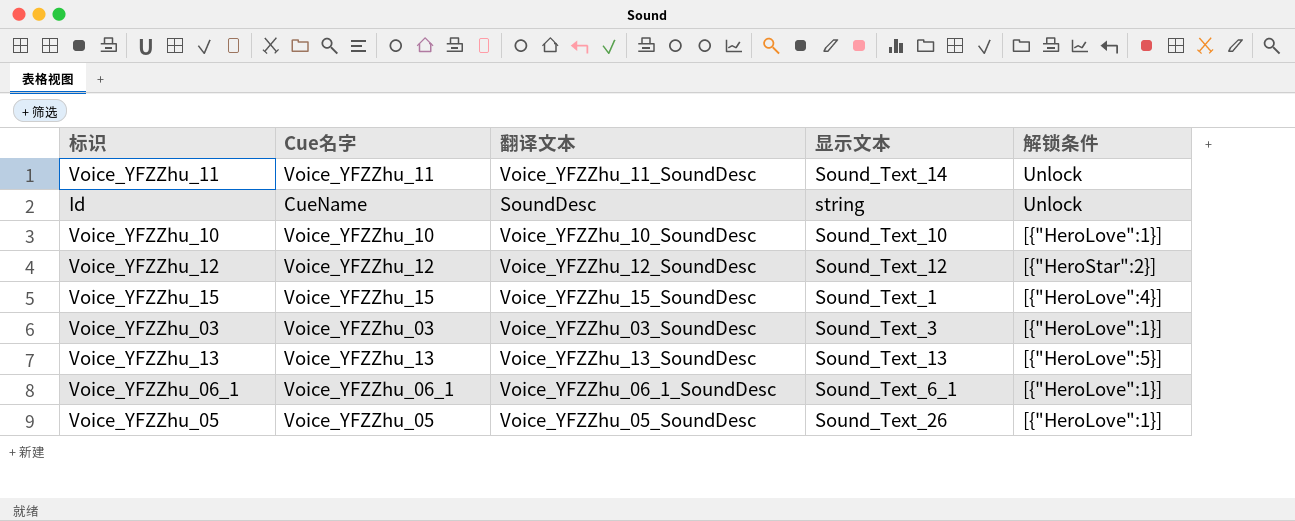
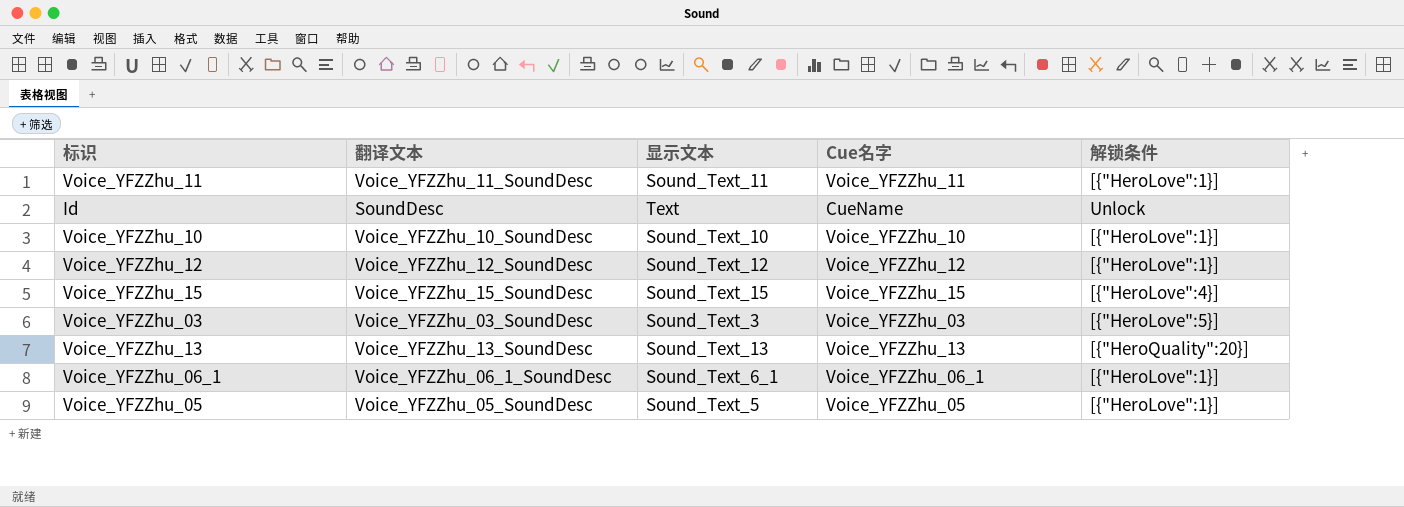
column Cue名字 | position: 2 -> 4
Voice_YFZZhu_11 | 显示文本: Sound_Text_14 -> Sound_Text_11
Voice_YFZZhu_11 | 解锁条件: Unlock -> [{"HeroLove":1}]
Id | 显示文本: string -> Text
Voice_YFZZhu_12 | 解锁条件: [{"HeroStar":2}] -> [{"HeroLove":1}]
Voice_YFZZhu_15 | 显示文本: Sound_Text_1 -> Sound_Text_15
Voice_YFZZhu_03 | 解锁条件: [{"HeroLove":1}] -> [{"HeroLove":5}]
Voice_YFZZhu_13 | 解锁条件: [{"HeroLove":5}] -> [{"HeroQuality":20}]
Voice_YFZZhu_05 | 显示文本: Sound_Text_26 -> Sound_Text_5

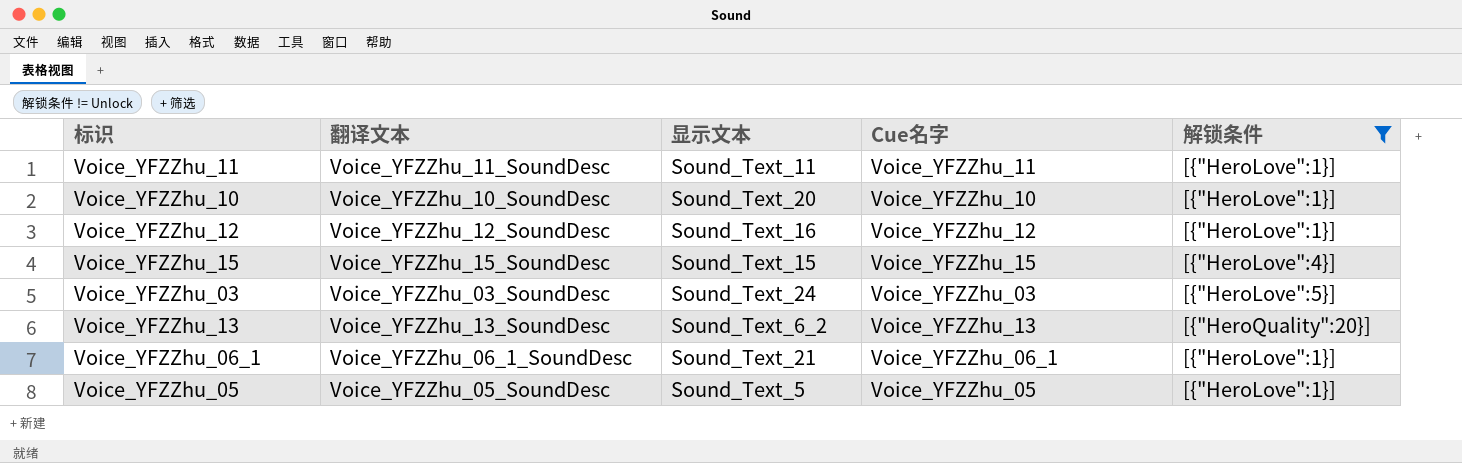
filter: none -> 解锁条件 != Unlock
Voice_YFZZhu_10 | 显示文本: Sound_Text_10 -> Sound_Text_20
Voice_YFZZhu_12 | 显示文本: Sound_Text_12 -> Sound_Text_16
Voice_YFZZhu_03 | 显示文本: Sound_Text_3 -> Sound_Text_24
Voice_YFZZhu_13 | 显示文本: Sound_Text_13 -> Sound_Text_6_2
Voice_YFZZhu_06_1 | 显示文本: Sound_Text_6_1 -> Sound_Text_21

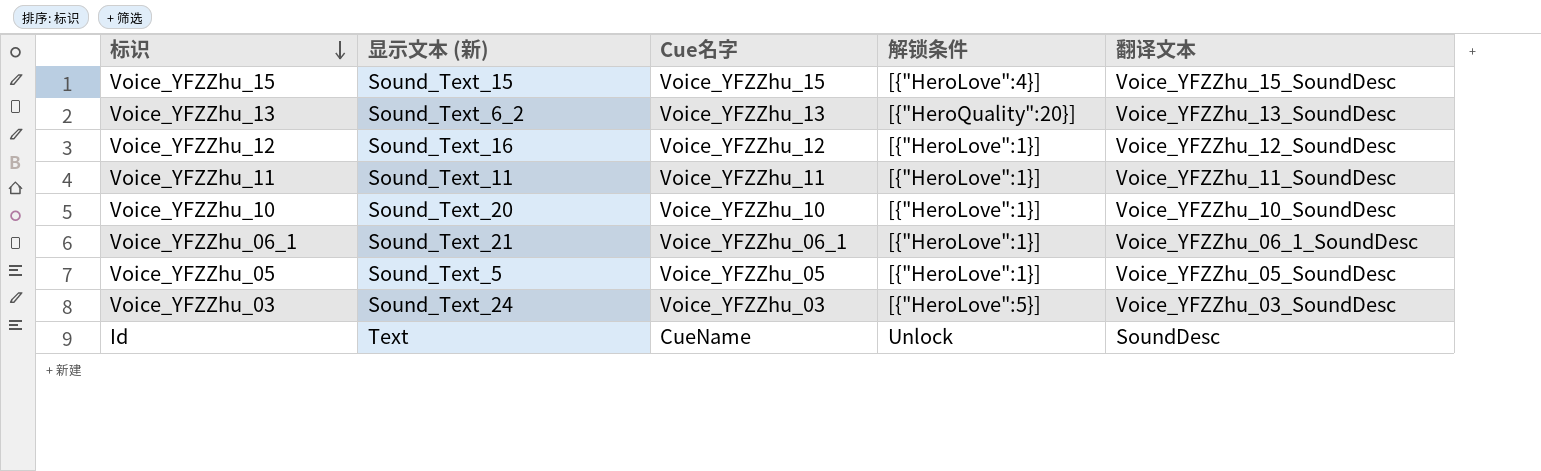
filter: 解锁条件 != Unlock -> none
row order: none -> 标识 descending
column name: 显示文本 -> 显示文本 (新)
column 翻译文本 | position: 2 -> 5

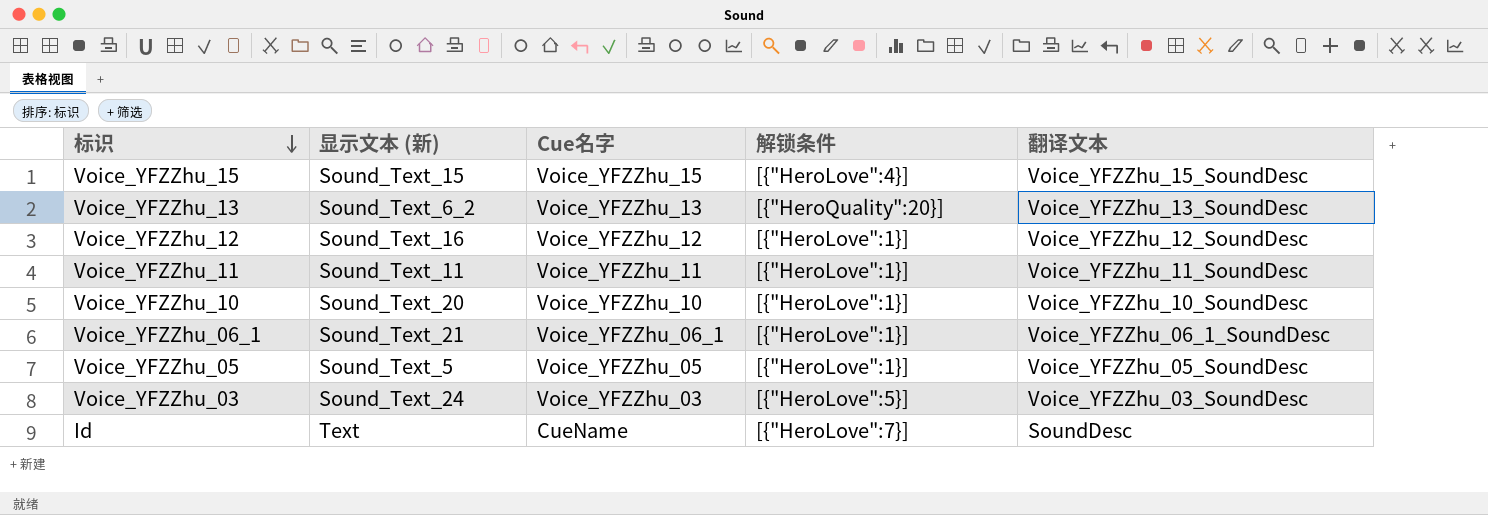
Id | 解锁条件: Unlock -> [{"HeroLove":7}]

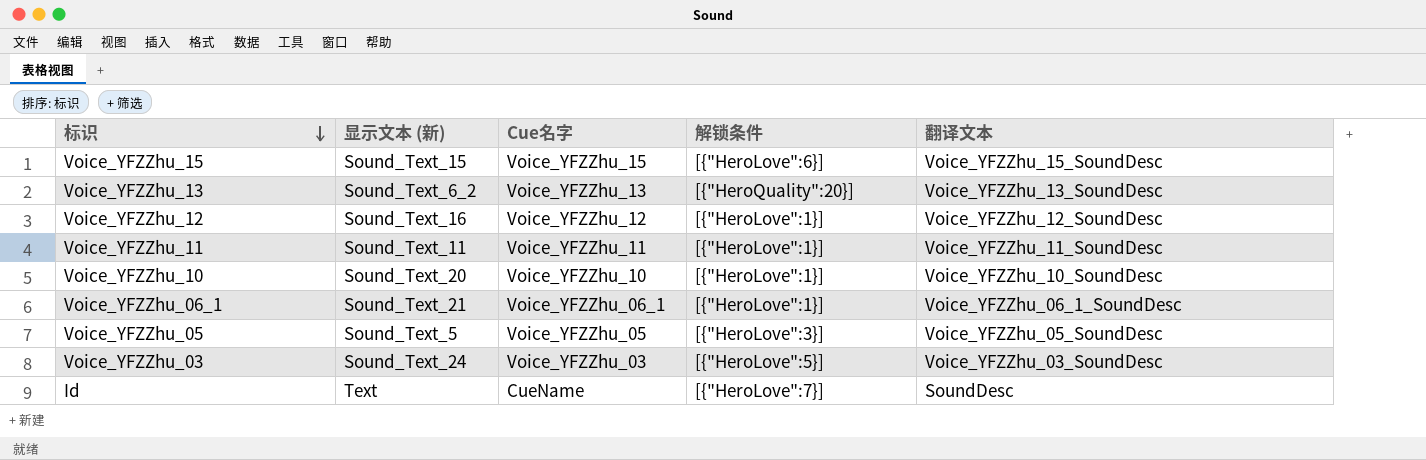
Voice_YFZZhu_15 | 解锁条件: [{"HeroLove":4}] -> [{"HeroLove":6}]
Voice_YFZZhu_05 | 解锁条件: [{"HeroLove":1}] -> [{"HeroLove":3}]

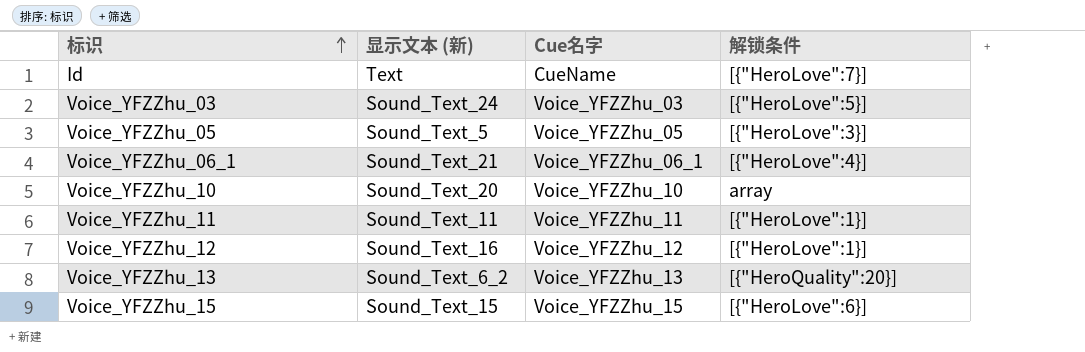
row order: 标识 descending -> 标识 ascending
column 翻译文本 | position: 5 -> none
Voice_YFZZhu_06_1 | 解锁条件: [{"HeroLove":1}] -> [{"HeroLove":4}]
Voice_YFZZhu_10 | 解锁条件: [{"HeroLove":1}] -> array

